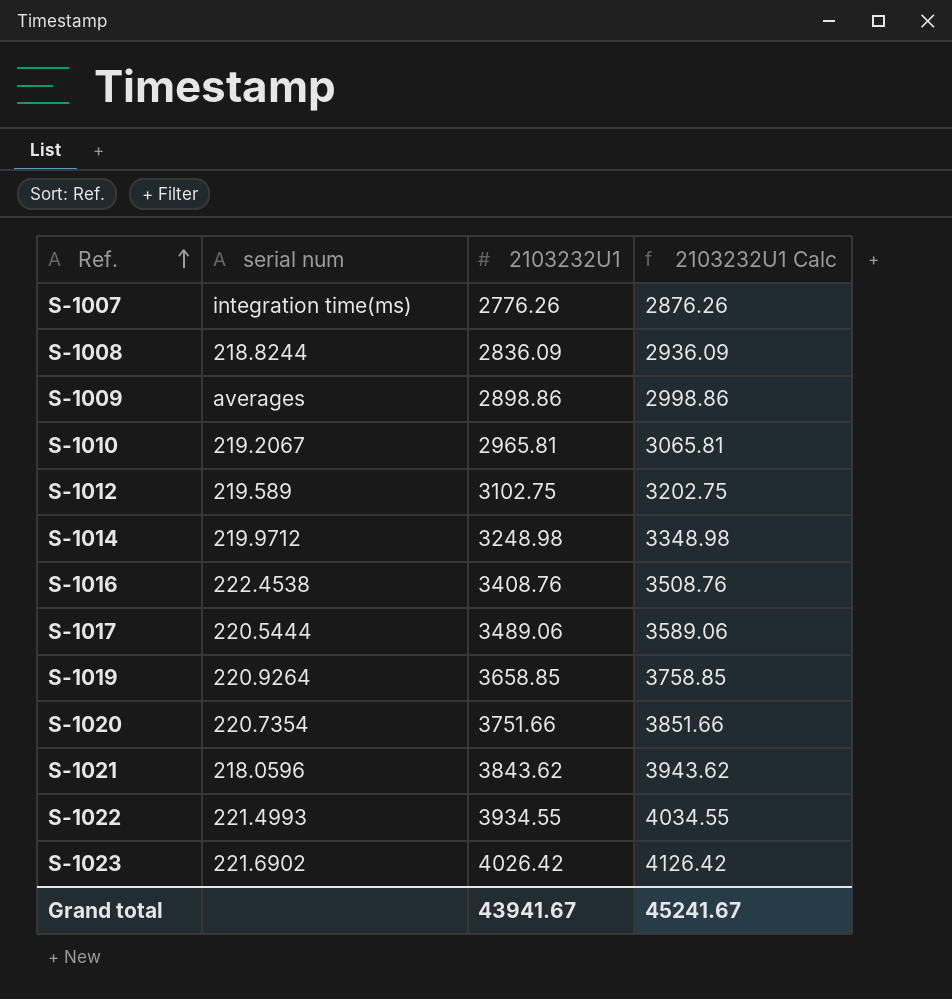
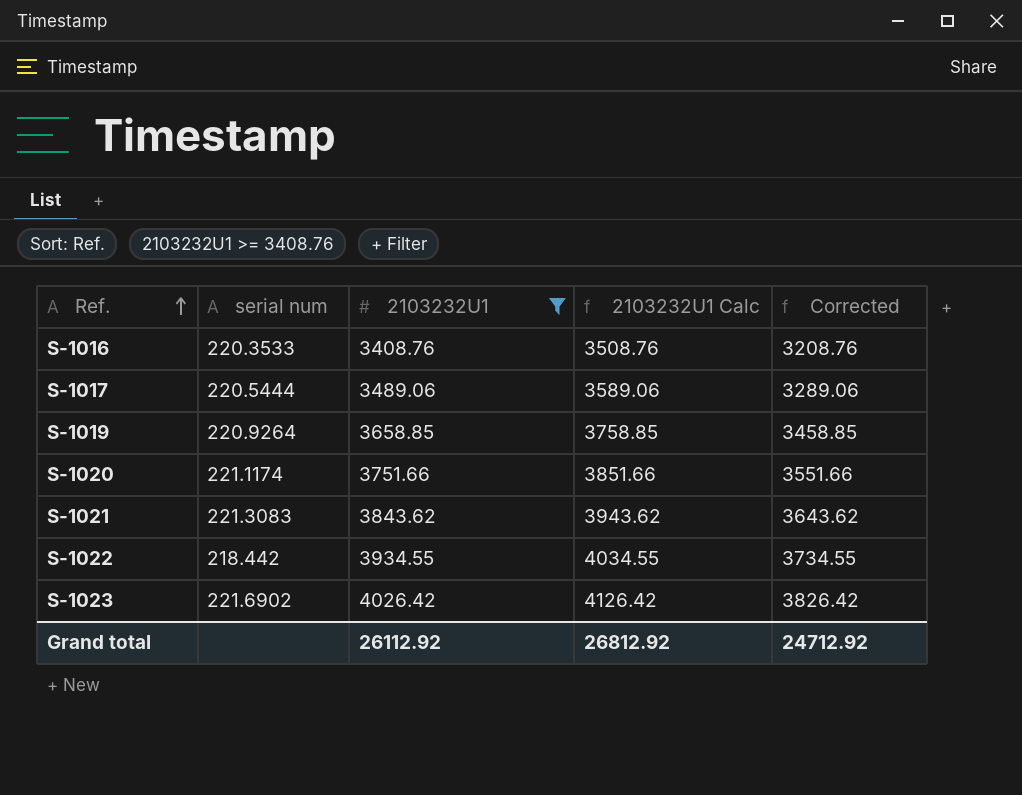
filter: none -> 2103232U1 >= 3408.76
column Corrected | formula: none -> [2103232U1] - 200
S-1016 | serial num: 222.4538 -> 220.3533
S-1020 | serial num: 220.7354 -> 221.1174
S-1021 | serial num: 218.0596 -> 221.3083
S-1022 | serial num: 221.4993 -> 218.442
Grand total | 2103232U1: 43941.67 -> 26112.92
Grand total | 2103232U1 Calc: 45241.67 -> 26812.92

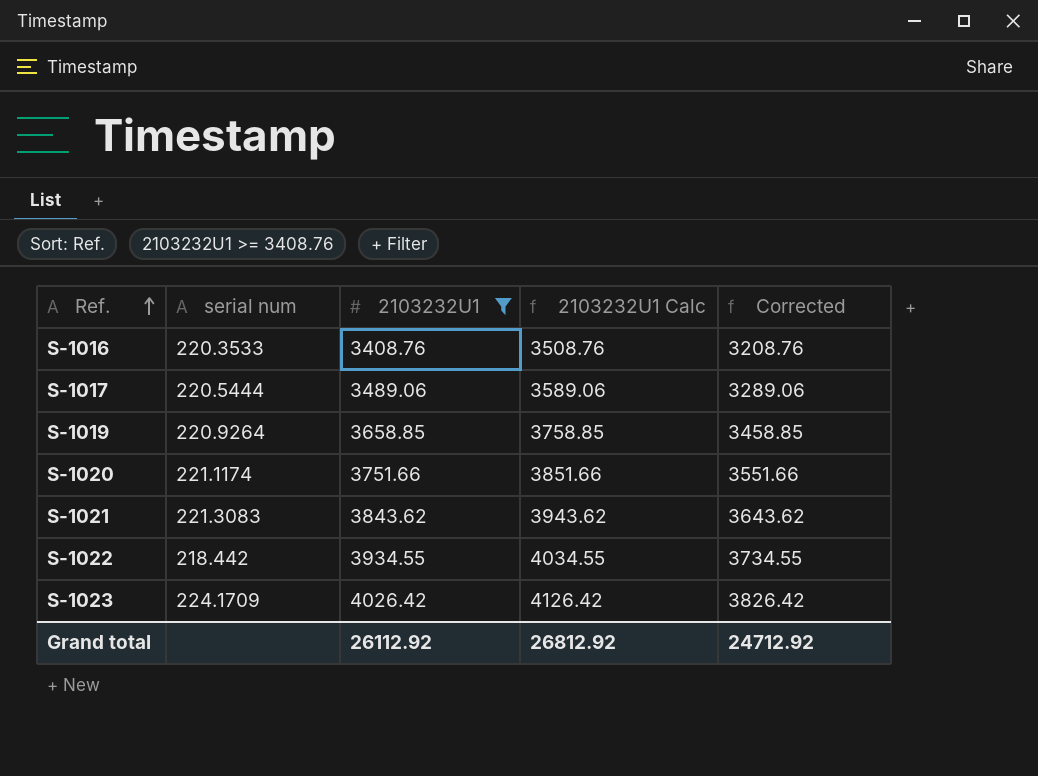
S-1023 | serial num: 221.6902 -> 224.1709

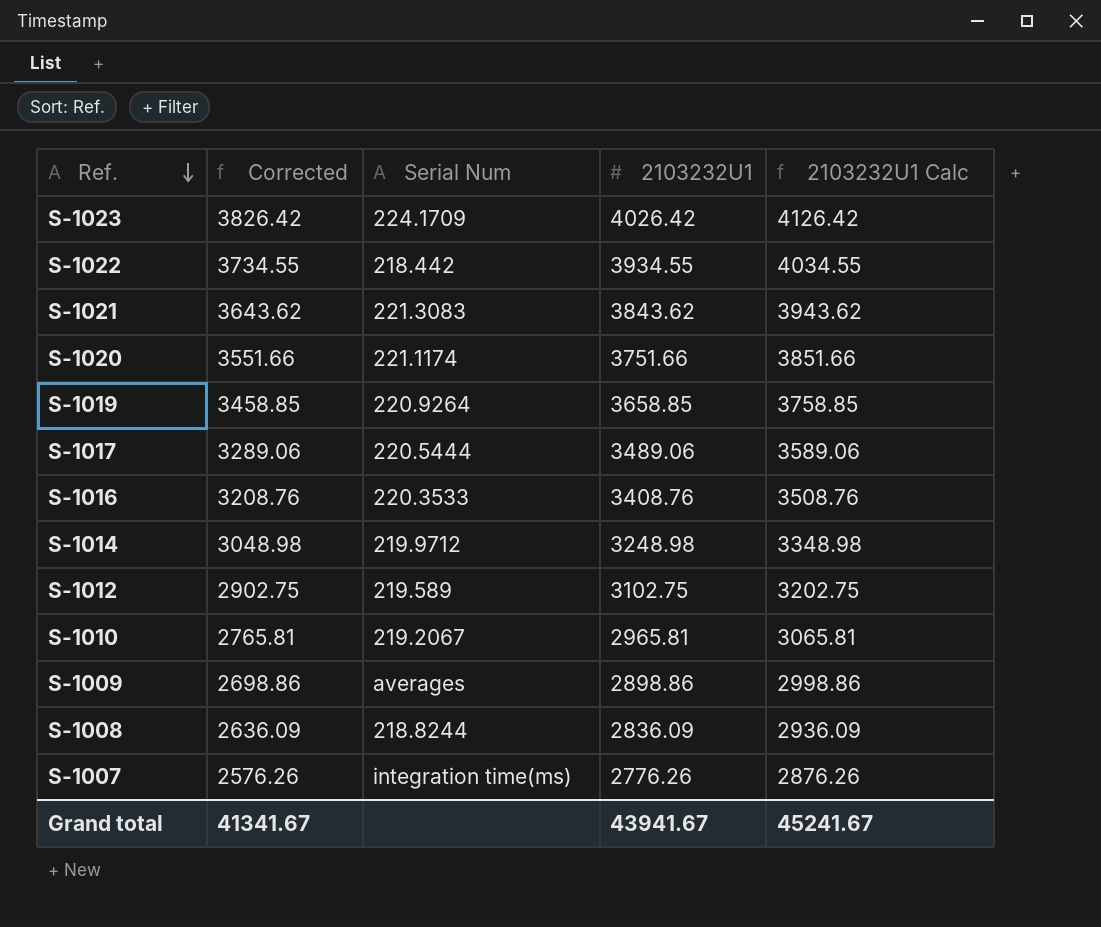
filter: 2103232U1 >= 3408.76 -> none
row order: Ref. ascending -> Ref. descending
column Corrected | position: 5 -> 2
column name: serial num -> Serial Num
Grand total | Corrected: 24712.92 -> 41341.67
Grand total | 2103232U1: 26112.92 -> 43941.67
Grand total | 2103232U1 Calc: 26812.92 -> 45241.67

